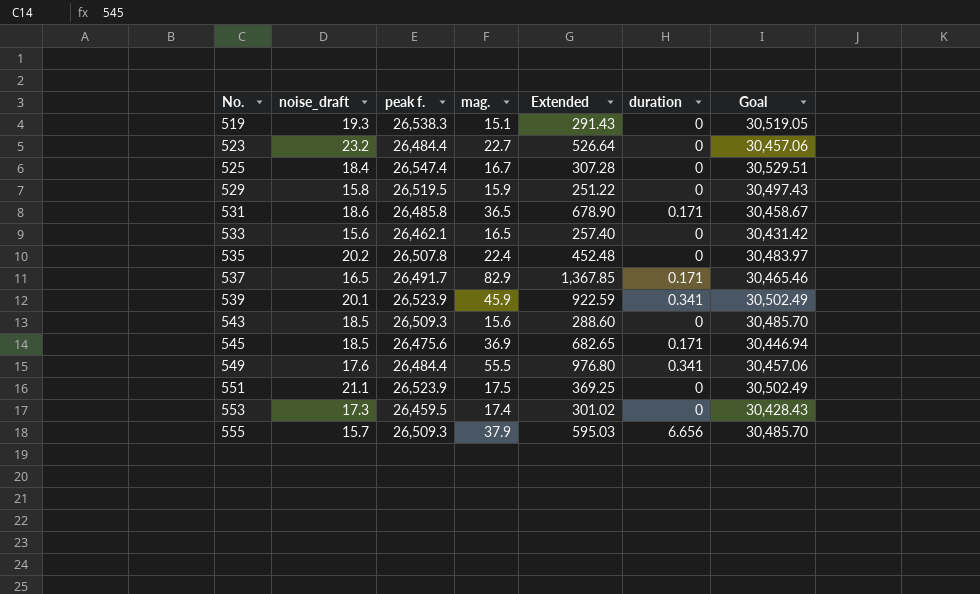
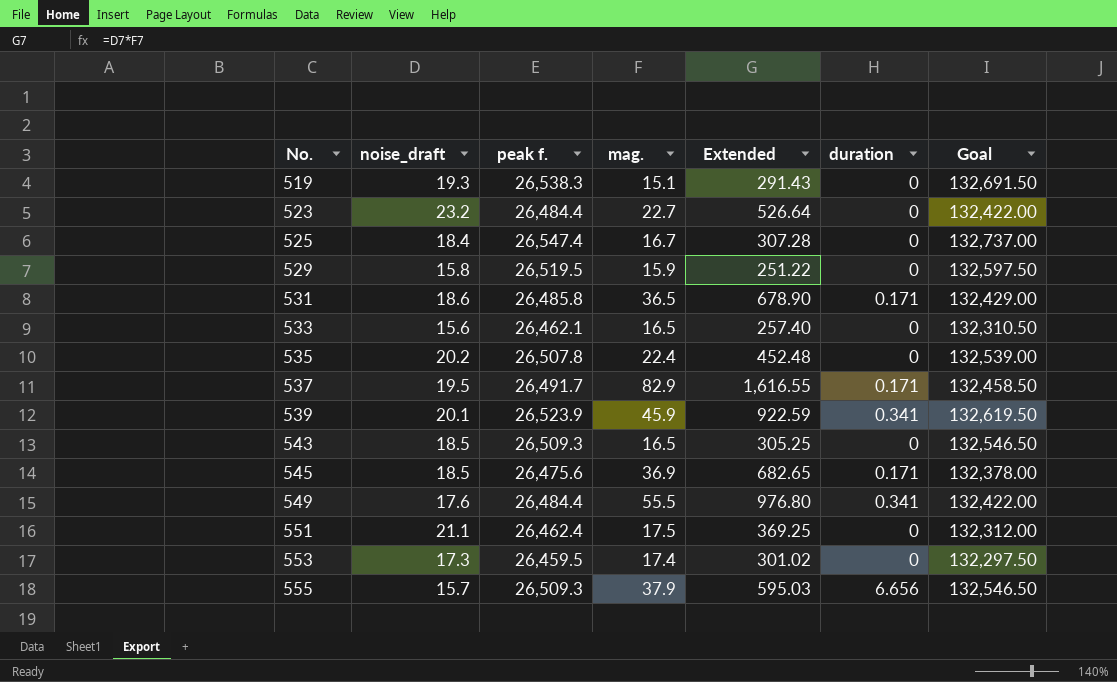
column Goal | formula: [peak f.] * 1.15 -> [peak f.] * 5
537 | noise_draft: 16.5 -> 19.5
537 | Extended: 1,367.85 -> 1,616.55
543 | mag.: 15.6 -> 16.5
543 | Extended: 288.60 -> 305.25
551 | peak f.: 26,523.9 -> 26,462.4

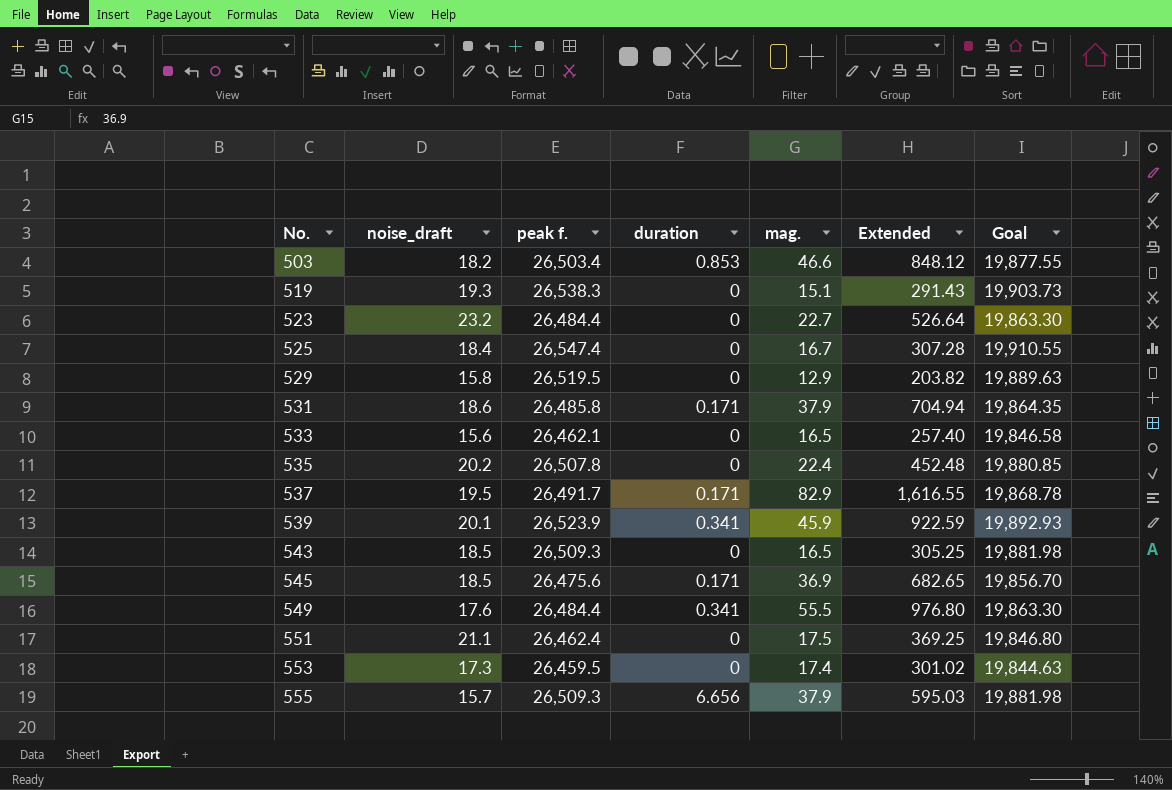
column duration | position: 6 -> 4
column Goal | formula: [peak f.] * 5 -> [peak f.] * 0.75
row 503: none -> 18.2 | 26,503.4 | 0.853 | 46.6 | 848.12 | 19,877.55
529 | mag.: 15.9 -> 12.9
529 | Extended: 251.22 -> 203.82
531 | mag.: 36.5 -> 37.9
531 | Extended: 678.90 -> 704.94

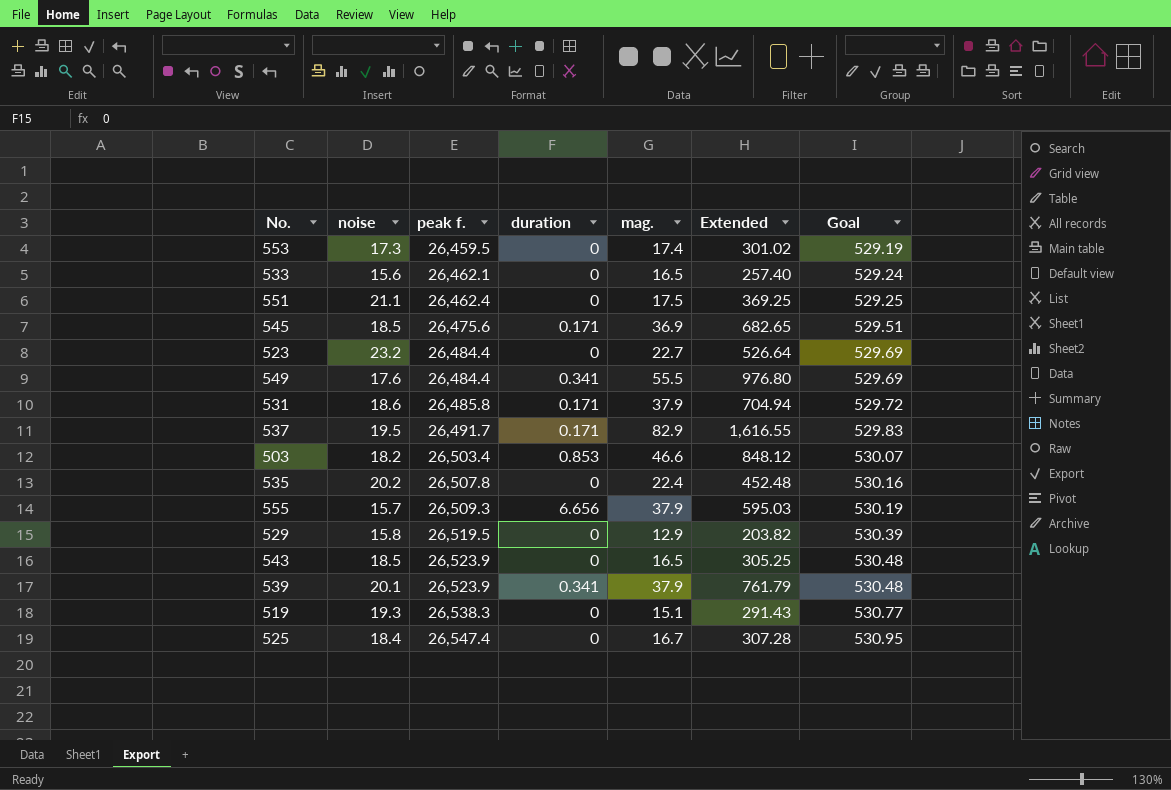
row order: No. ascending -> peak f. ascending
column name: noise_draft -> noise
column Goal | formula: [peak f.] * 0.75 -> [peak f.] * 0.02
543 | peak f.: 26,509.3 -> 26,523.9
539 | mag.: 45.9 -> 37.9
539 | Extended: 922.59 -> 761.79

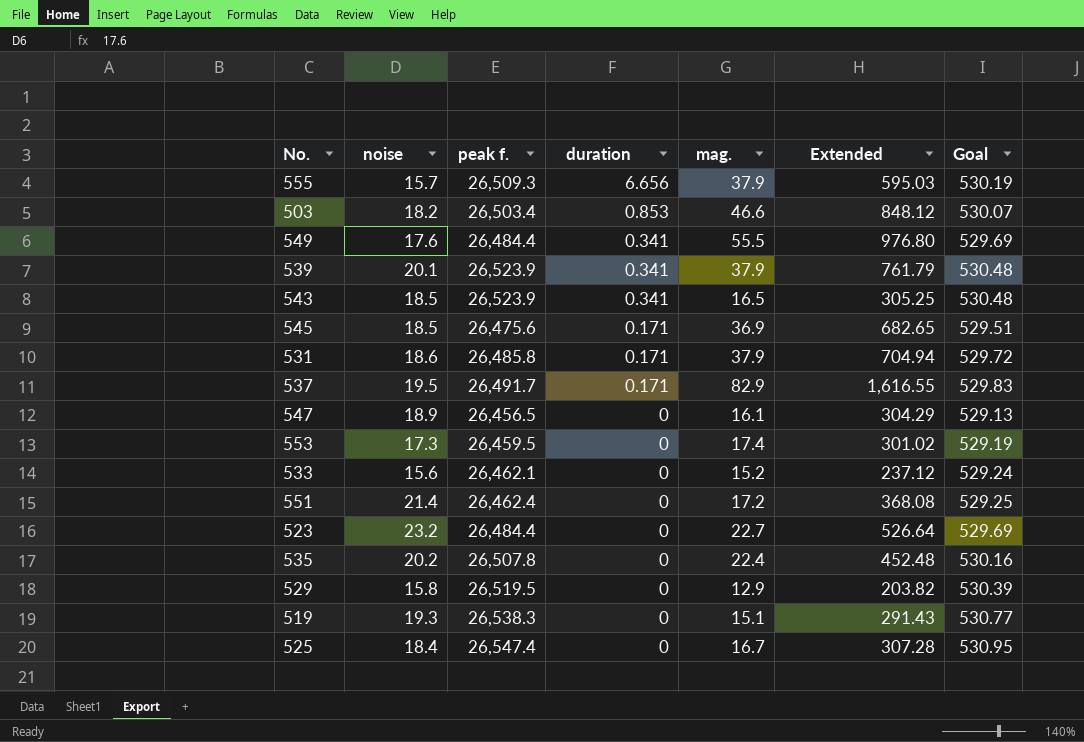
row order: peak f. ascending -> duration descending
543 | duration: 0 -> 0.341
row 547: none -> 18.9 | 26,456.5 | 0 | 16.1 | 304.29 | 529.13
533 | mag.: 16.5 -> 15.2
533 | Extended: 257.40 -> 237.12
551 | noise: 21.1 -> 21.4
551 | mag.: 17.5 -> 17.2
551 | Extended: 369.25 -> 368.08

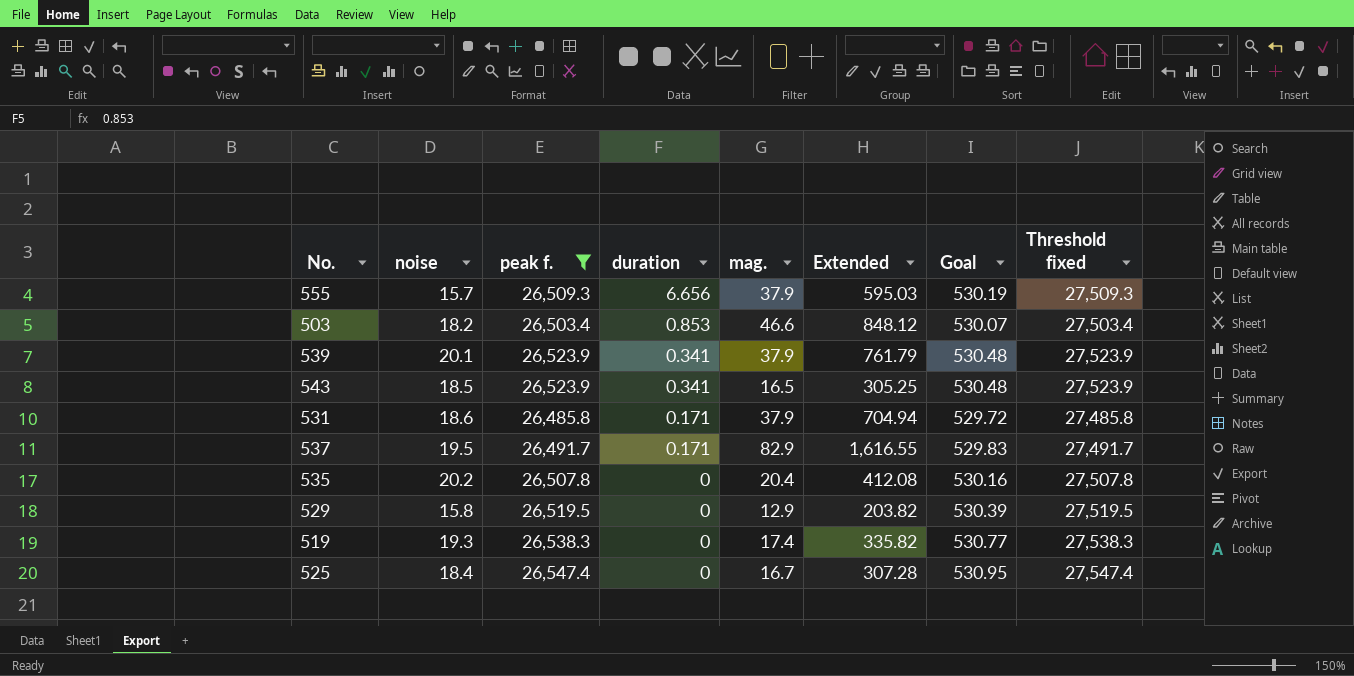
filter: none -> peak f. >= 26,485.8
column Threshold fixed | formula: none -> [peak f.] + 1000
535 | mag.: 22.4 -> 20.4
535 | Extended: 452.48 -> 412.08
519 | mag.: 15.1 -> 17.4
519 | Extended: 291.43 -> 335.82

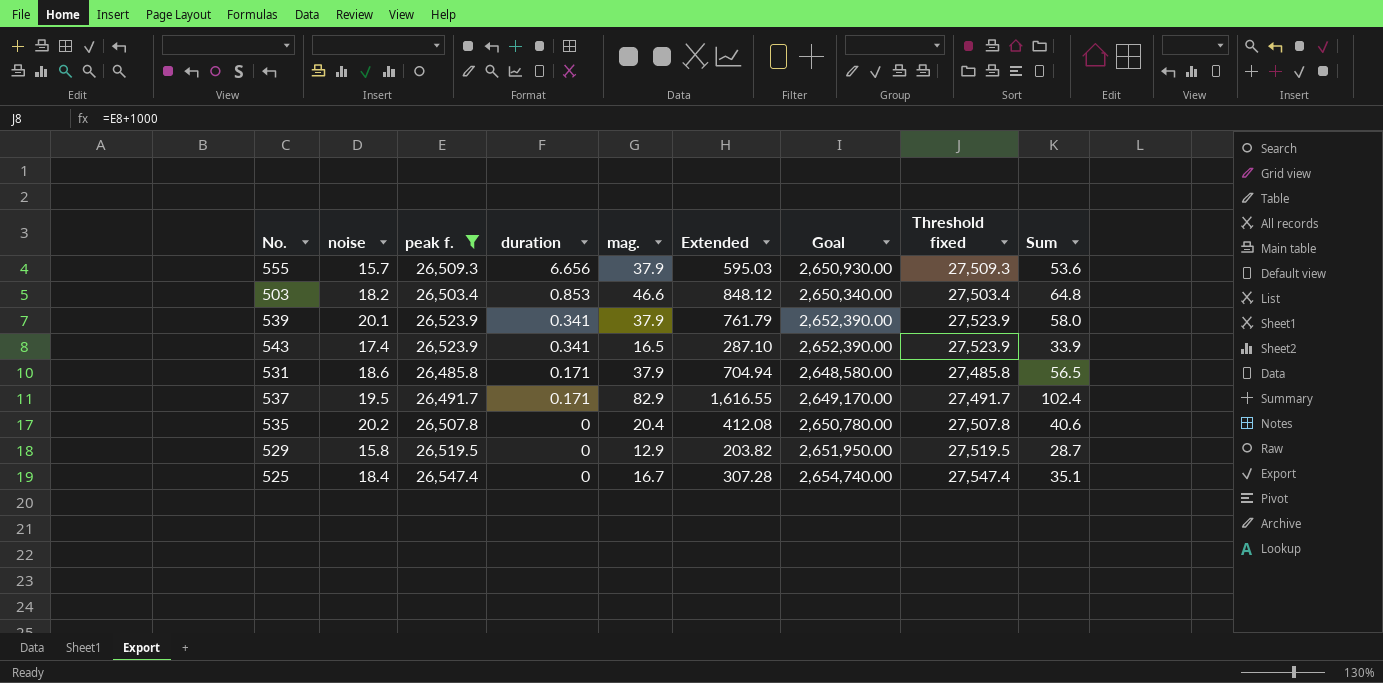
column Goal | formula: [peak f.] * 0.02 -> [peak f.] * 100
column Sum | formula: none -> [noise] + [mag.]
row 519: 19.3 | 26,538.3 | 0 | 17.4 | 335.82 | 530.77 | 27,538.3 -> none
543 | noise: 18.5 -> 17.4
543 | Extended: 305.25 -> 287.10

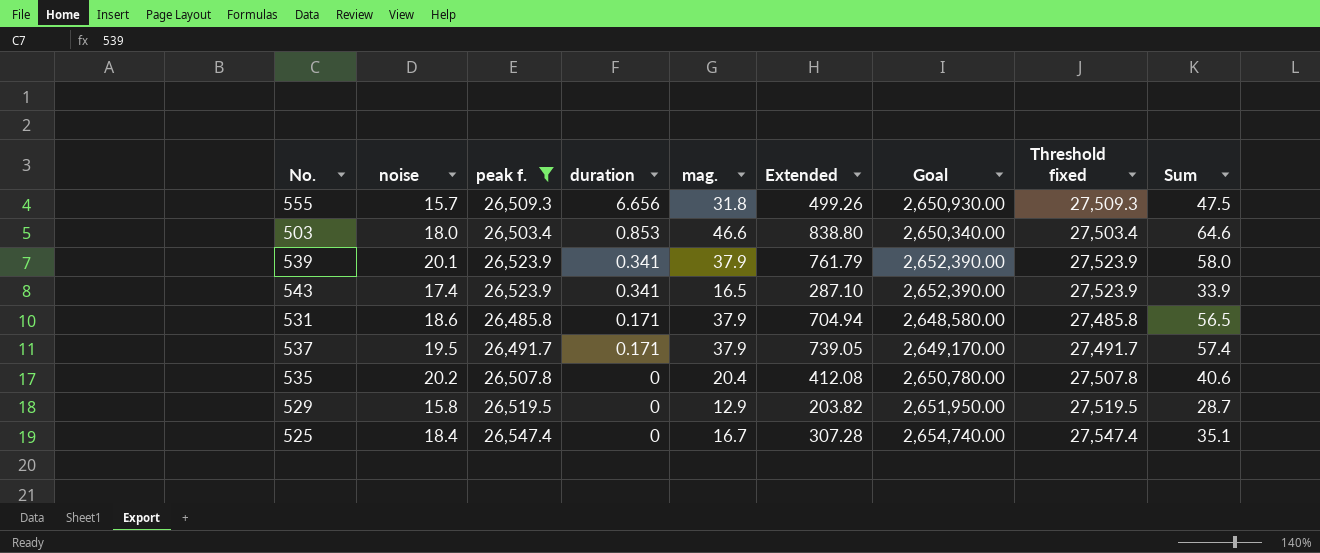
555 | mag.: 37.9 -> 31.8
555 | Extended: 595.03 -> 499.26
555 | Sum: 53.6 -> 47.5
503 | noise: 18.2 -> 18.0
503 | Extended: 848.12 -> 838.80
503 | Sum: 64.8 -> 64.6
537 | mag.: 82.9 -> 37.9
537 | Extended: 1,616.55 -> 739.05
537 | Sum: 102.4 -> 57.4

